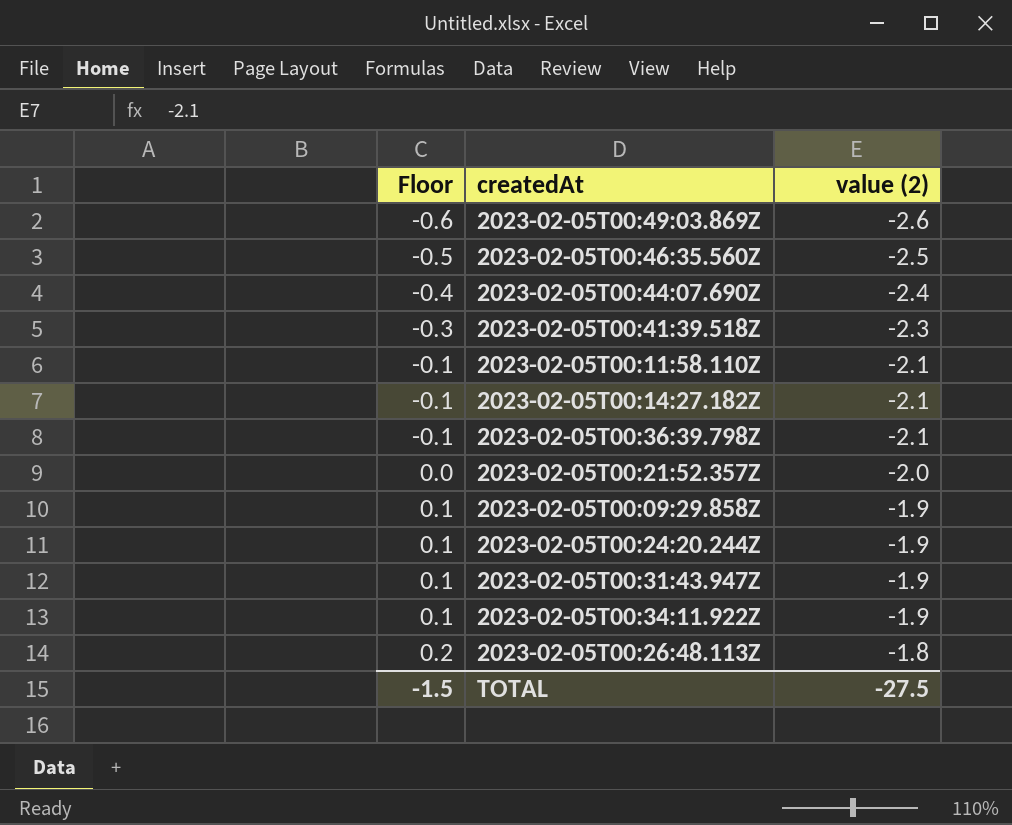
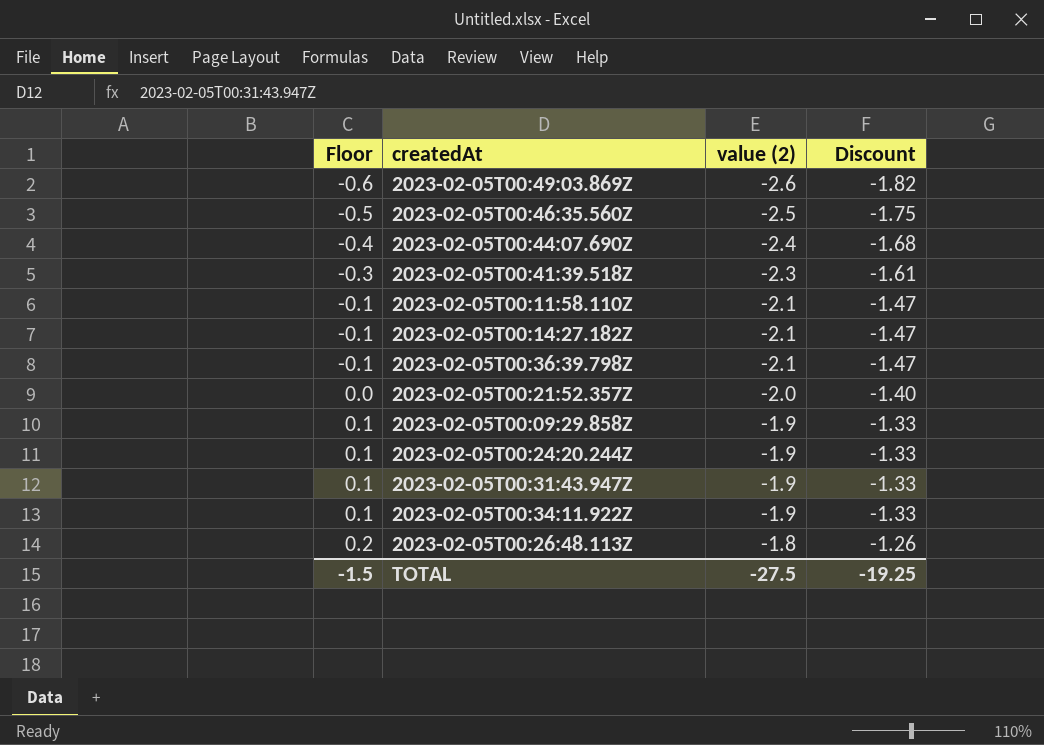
column Discount | formula: none -> [value (2)] * 0.7

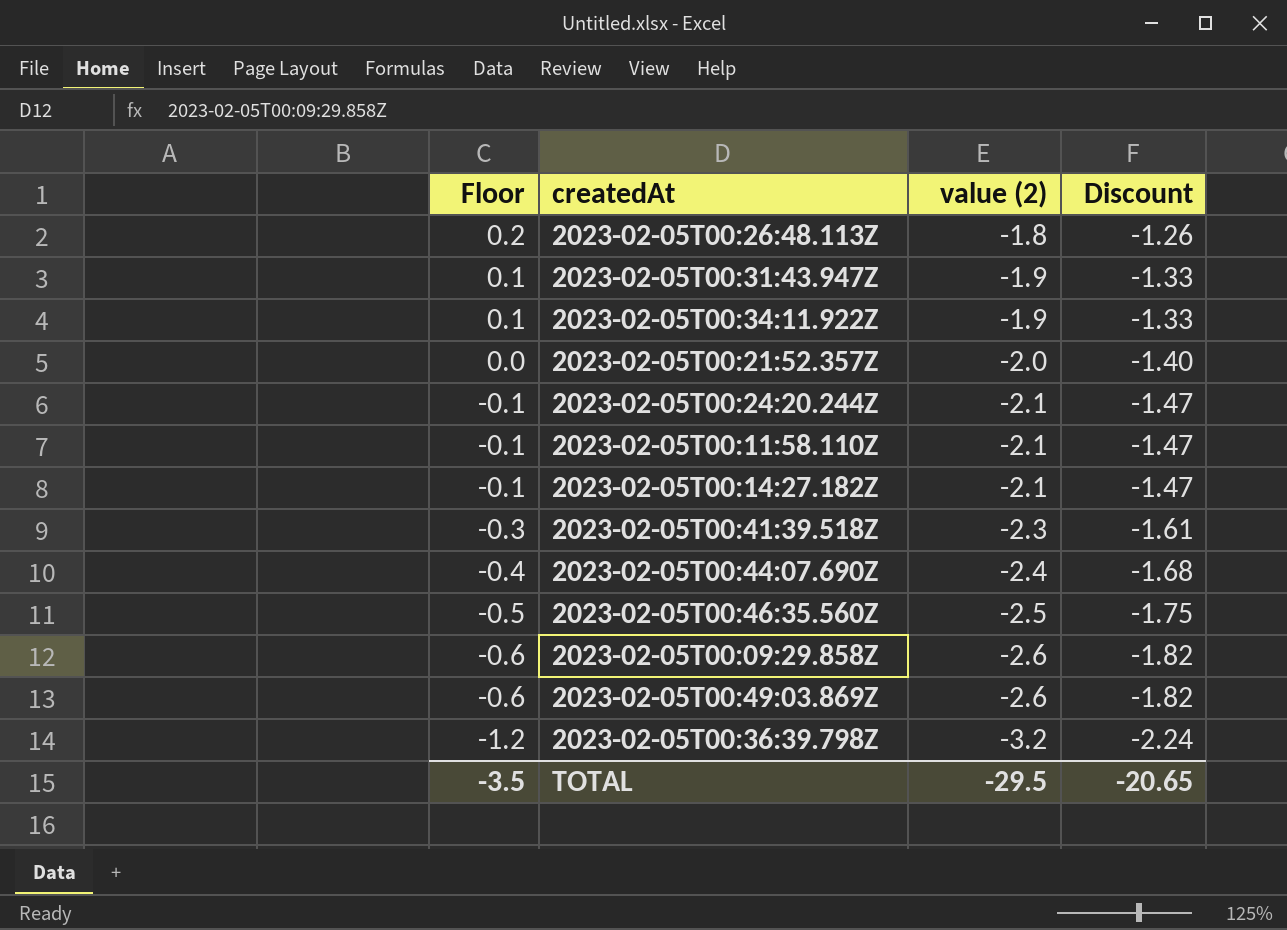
row order: Floor ascending -> Floor descending
2023-02-05T00:24:20.244Z | Floor: 0.1 -> -0.1
2023-02-05T00:24:20.244Z | value (2): -1.9 -> -2.1
2023-02-05T00:24:20.244Z | Discount: -1.33 -> -1.47
2023-02-05T00:09:29.858Z | Floor: 0.1 -> -0.6
2023-02-05T00:09:29.858Z | value (2): -1.9 -> -2.6
2023-02-05T00:09:29.858Z | Discount: -1.33 -> -1.82
2023-02-05T00:36:39.798Z | Floor: -0.1 -> -1.2
2023-02-05T00:36:39.798Z | value (2): -2.1 -> -3.2
2023-02-05T00:36:39.798Z | Discount: -1.47 -> -2.24
TOTAL | Floor: -1.5 -> -3.5
TOTAL | value (2): -27.5 -> -29.5
TOTAL | Discount: -19.25 -> -20.65

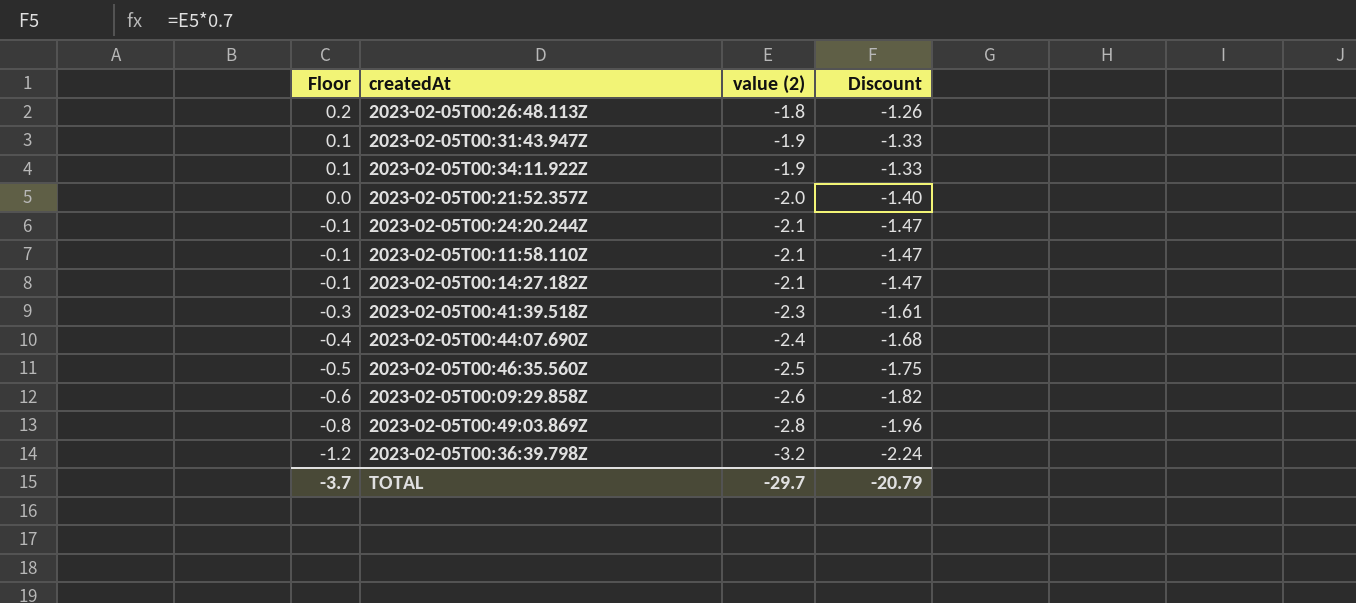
2023-02-05T00:49:03.869Z | Floor: -0.6 -> -0.8
2023-02-05T00:49:03.869Z | value (2): -2.6 -> -2.8
2023-02-05T00:49:03.869Z | Discount: -1.82 -> -1.96
TOTAL | Floor: -3.5 -> -3.7
TOTAL | value (2): -29.5 -> -29.7
TOTAL | Discount: -20.65 -> -20.79

